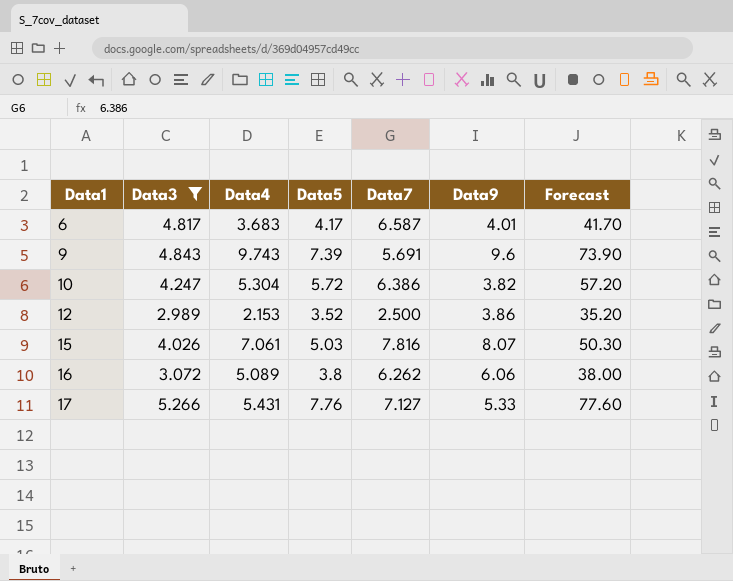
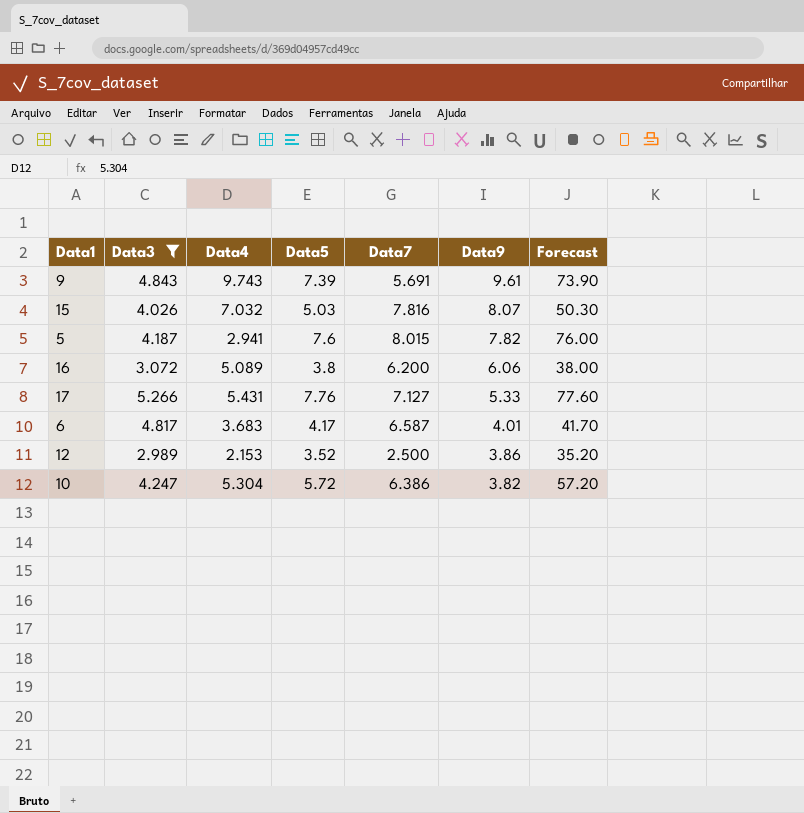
row order: Data1 ascending -> Data9 descending
9 | Data9: 9.6 -> 9.61
15 | Data4: 7.061 -> 7.032
row 5: none -> 4.187 | 2.941 | 7.6 | 8.015 | 7.82 | 76.00
16 | Data7: 6.262 -> 6.200

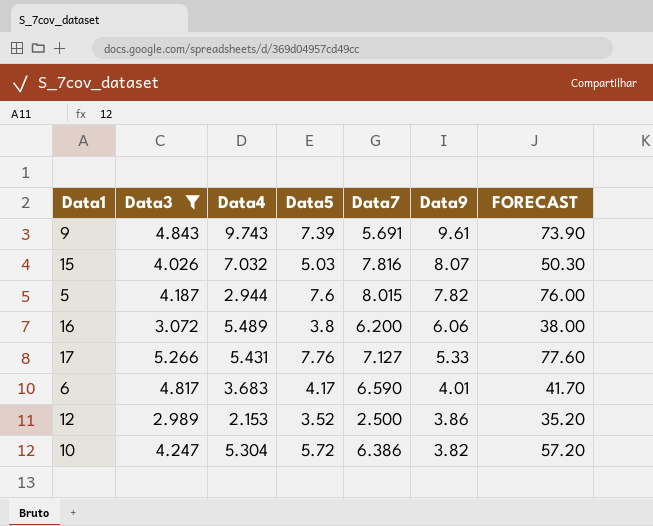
column name: Forecast -> FORECAST
5 | Data4: 2.941 -> 2.944
16 | Data4: 5.089 -> 5.489
6 | Data7: 6.587 -> 6.590

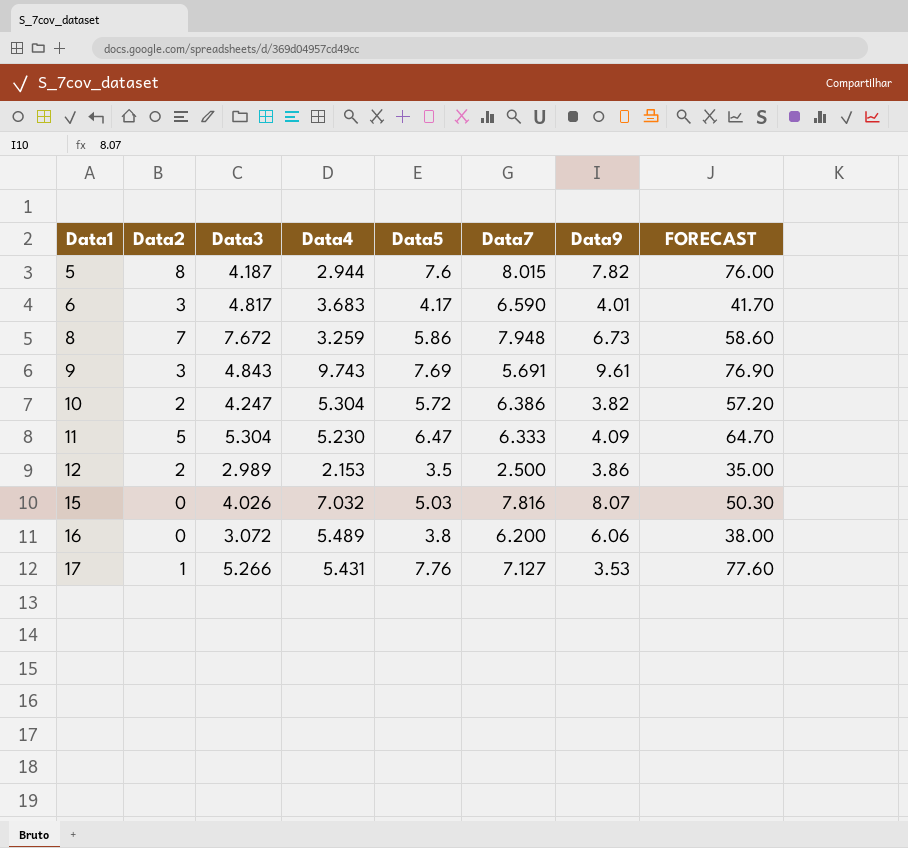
filter: Data3 <= 5.266 -> none
row order: Data9 descending -> Data1 ascending
column Data2 | position: none -> 2
9 | Data5: 7.39 -> 7.69
9 | FORECAST: 73.90 -> 76.90
12 | Data5: 3.52 -> 3.5
12 | FORECAST: 35.20 -> 35.00
17 | Data9: 5.33 -> 3.53

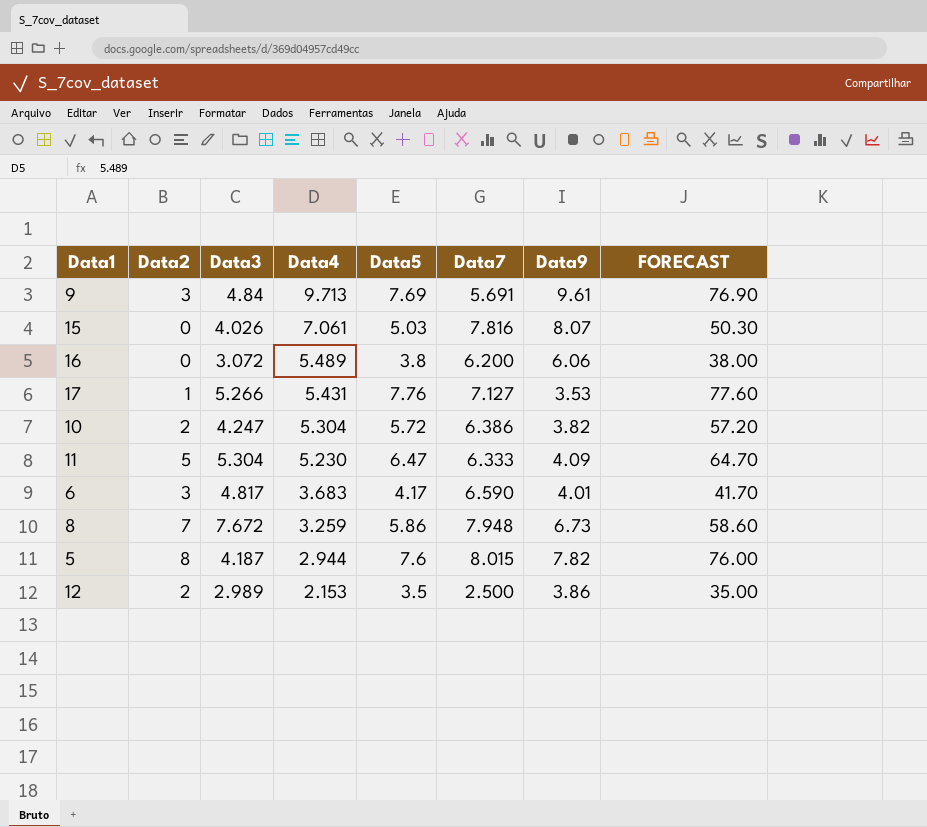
row order: Data1 ascending -> Data4 descending
9 | Data3: 4.843 -> 4.84
9 | Data4: 9.743 -> 9.713
15 | Data4: 7.032 -> 7.061

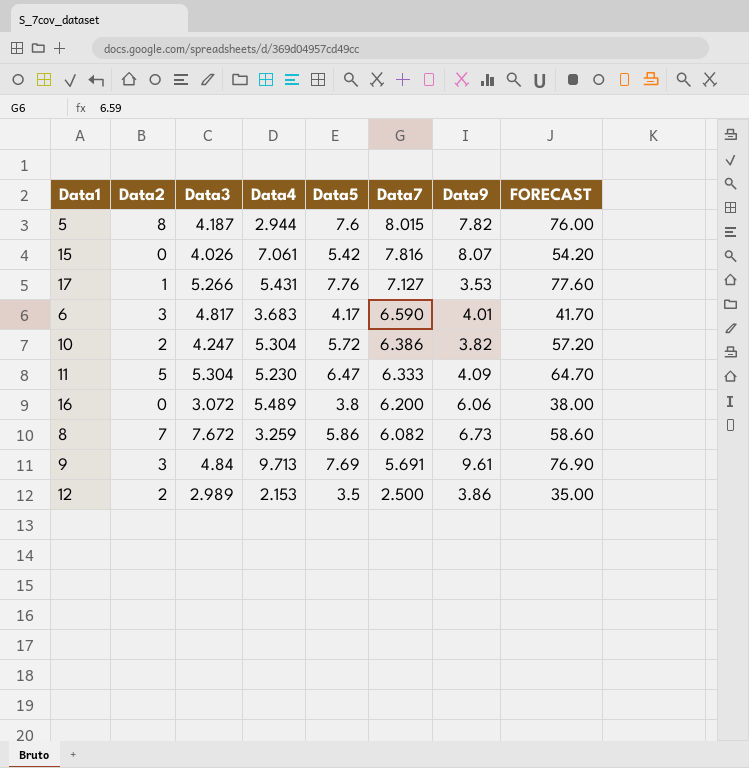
row order: Data4 descending -> Data7 descending
15 | Data5: 5.03 -> 5.42
15 | FORECAST: 50.30 -> 54.20
8 | Data7: 7.948 -> 6.082

